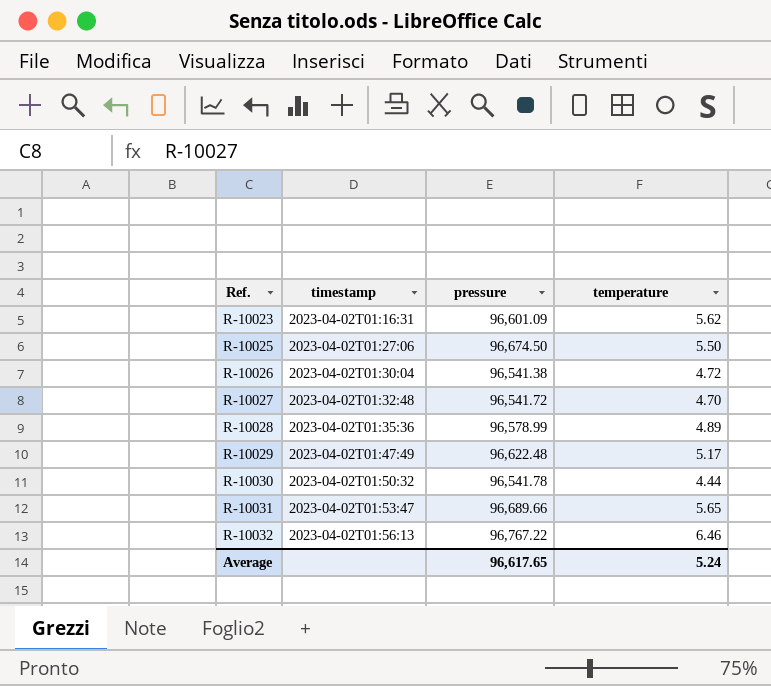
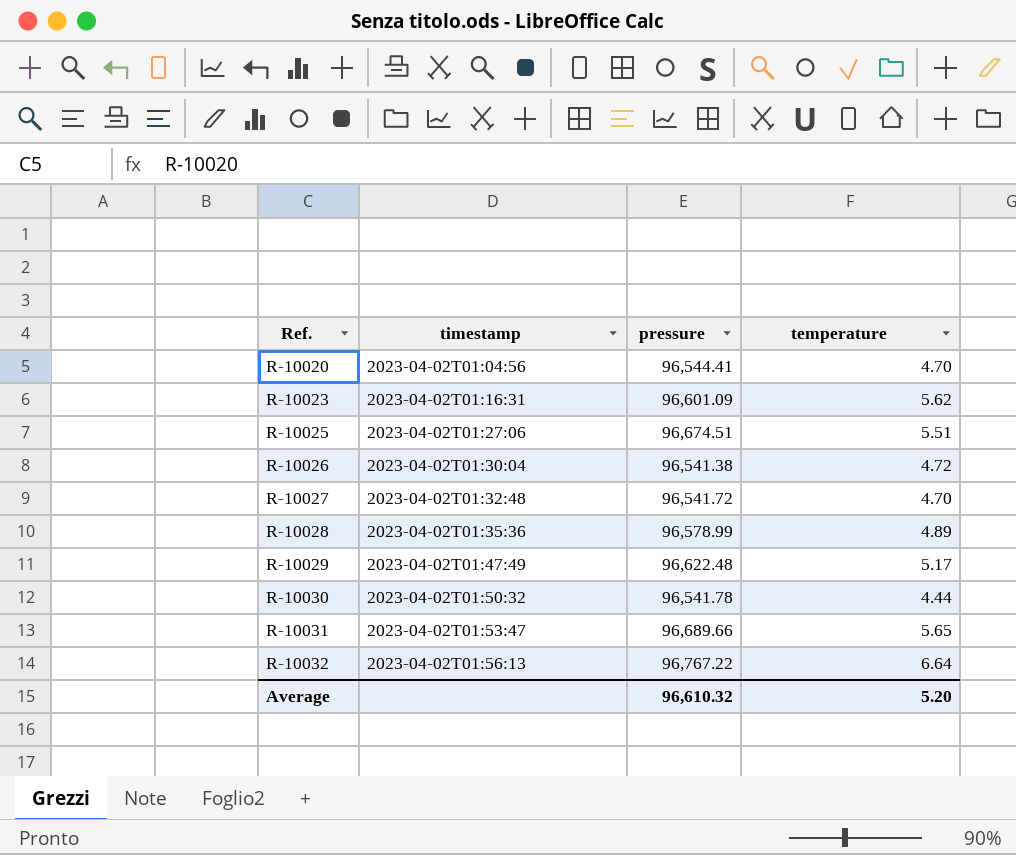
row R-10020: none -> 2023-04-02T01:04:56 | 96,544.41 | 4.70
R-10025 | pressure: 96,674.50 -> 96,674.51
R-10025 | temperature: 5.50 -> 5.51
R-10032 | temperature: 6.46 -> 6.64
Average | pressure: 96,617.65 -> 96,610.32
Average | temperature: 5.24 -> 5.20

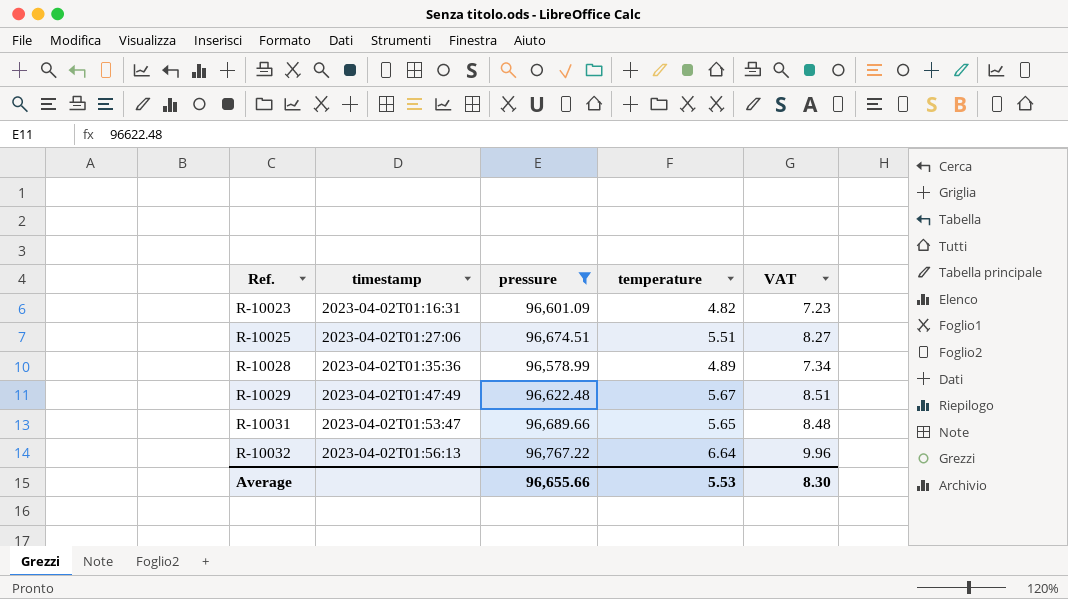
filter: none -> pressure >= 96,578.99
column VAT | formula: none -> [temperature] * 1.5
R-10023 | temperature: 5.62 -> 4.82
R-10029 | temperature: 5.17 -> 5.67
Average | pressure: 96,610.32 -> 96,655.66
Average | temperature: 5.20 -> 5.53

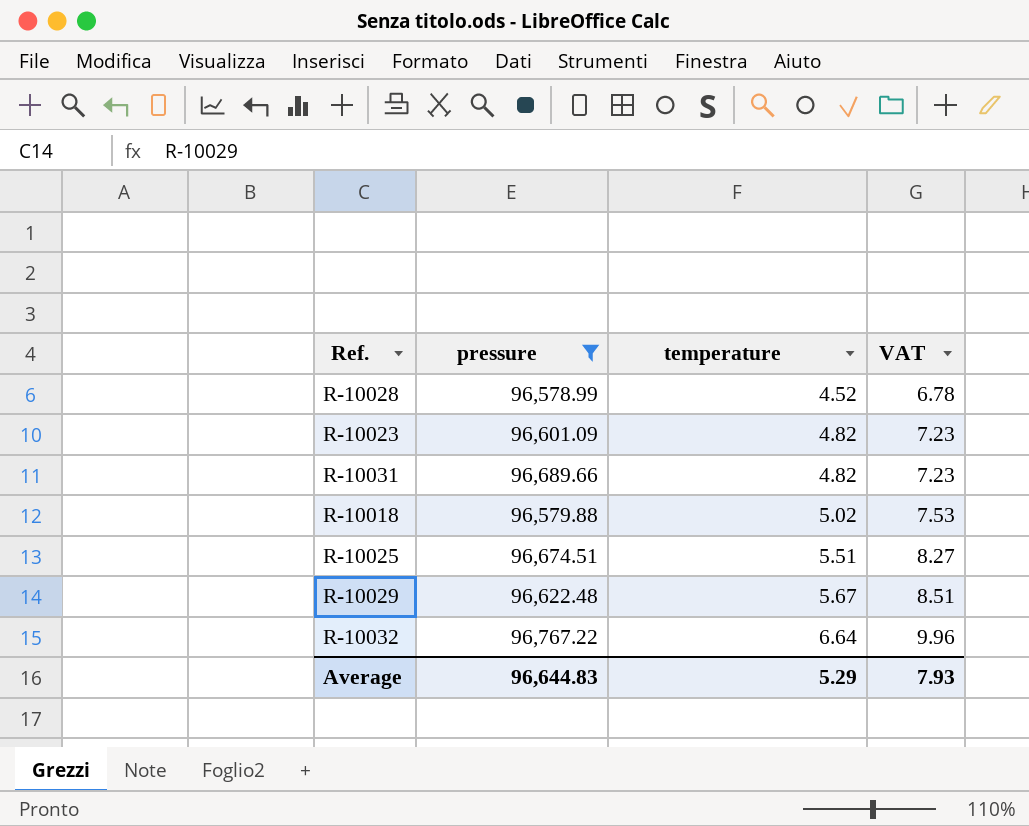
row order: Ref. ascending -> temperature ascending
column timestamp | position: 2 -> none
R-10028 | temperature: 4.89 -> 4.52
R-10028 | VAT: 7.34 -> 6.78
R-10031 | temperature: 5.65 -> 4.82
R-10031 | VAT: 8.48 -> 7.23
row R-10018: none -> 96,579.88 | 5.02 | 7.53
Average | pressure: 96,655.66 -> 96,644.83
Average | temperature: 5.53 -> 5.29
Average | VAT: 8.30 -> 7.93

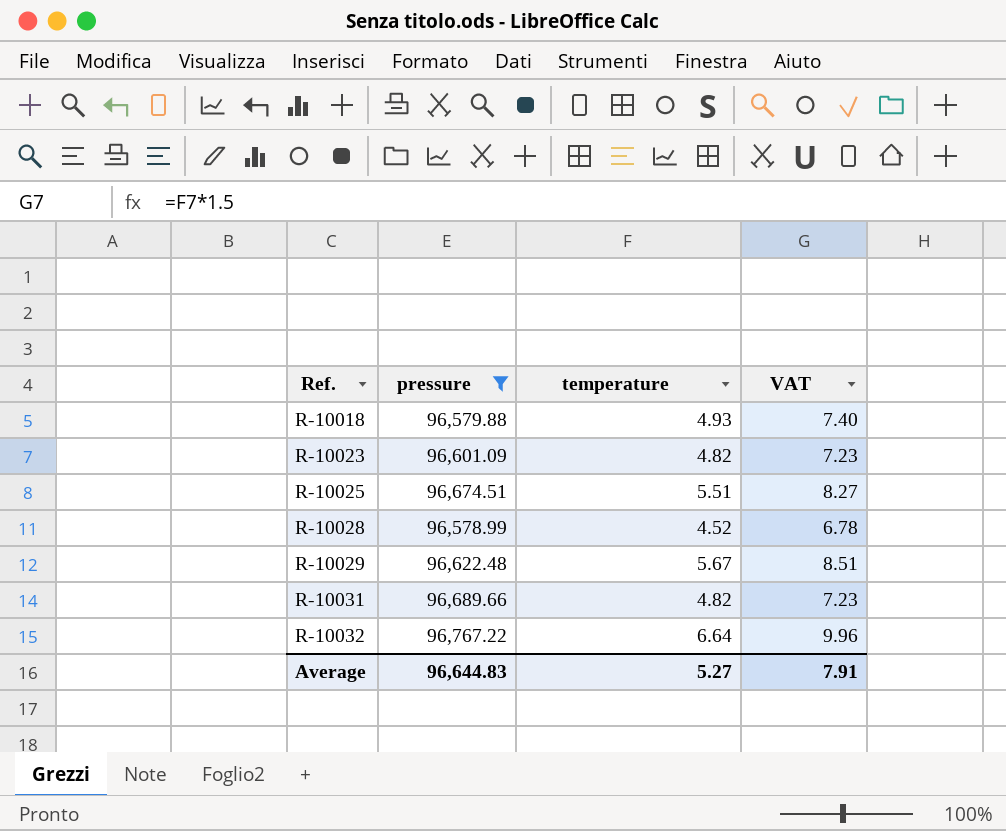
row order: temperature ascending -> Ref. ascending
R-10018 | temperature: 5.02 -> 4.93
R-10018 | VAT: 7.53 -> 7.40
Average | temperature: 5.29 -> 5.27
Average | VAT: 7.93 -> 7.91

